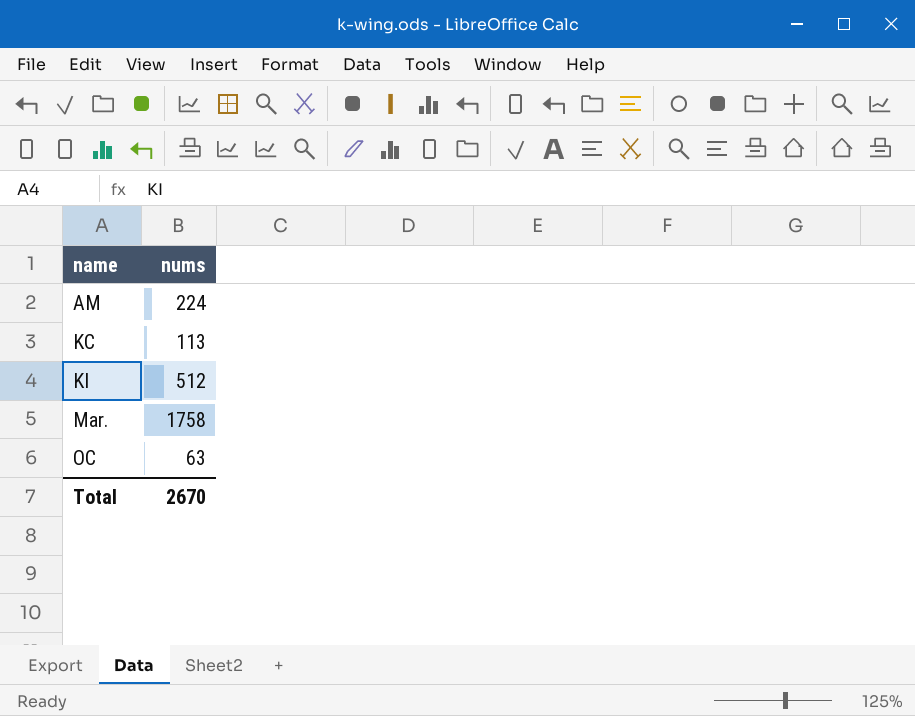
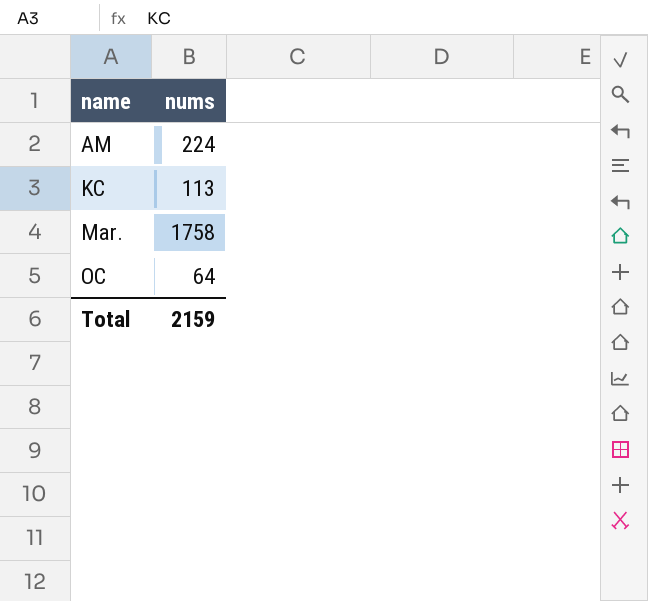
row KI: 512 -> none
OC | nums: 63 -> 64
Total | nums: 2670 -> 2159

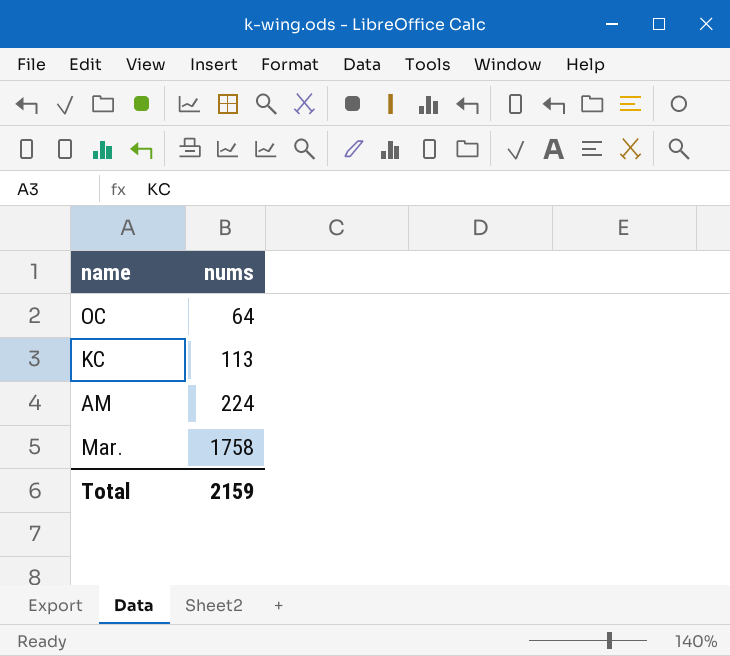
row order: name ascending -> nums ascending

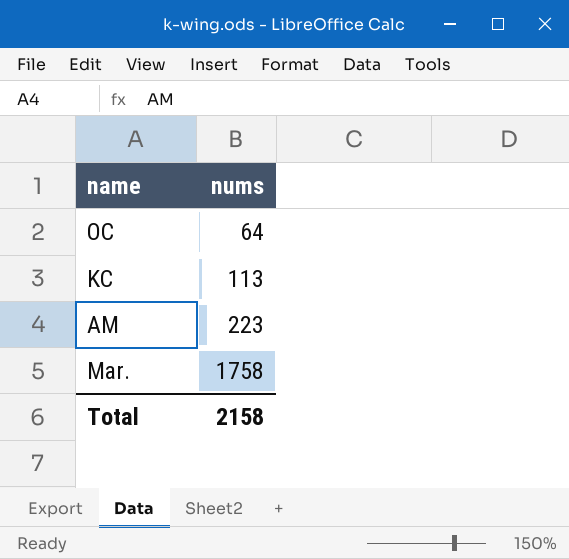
AM | nums: 224 -> 223
Total | nums: 2159 -> 2158

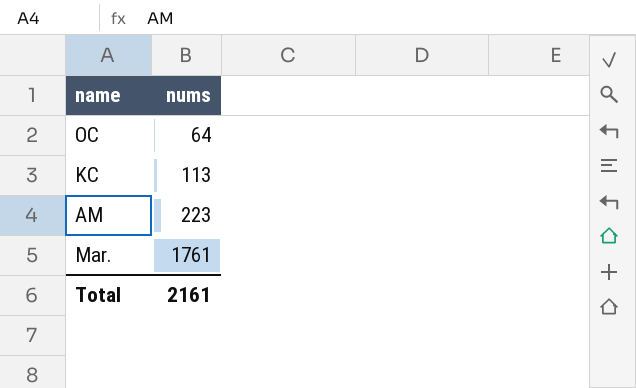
Mar. | nums: 1758 -> 1761
Total | nums: 2158 -> 2161

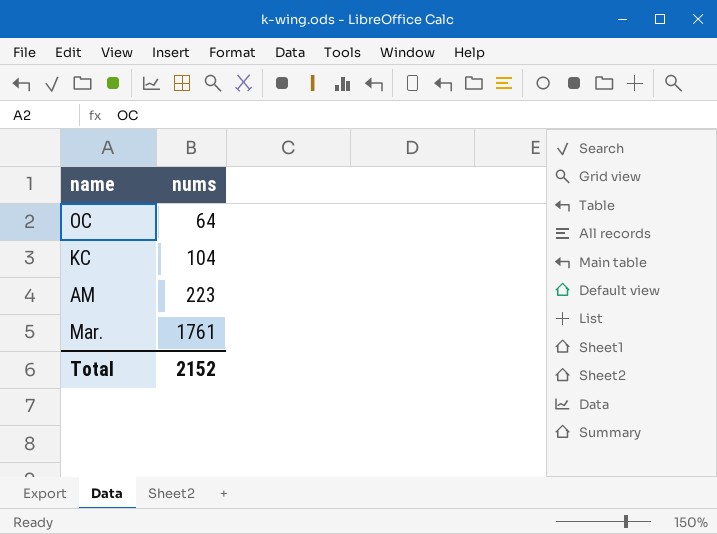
KC | nums: 113 -> 104
Total | nums: 2161 -> 2152

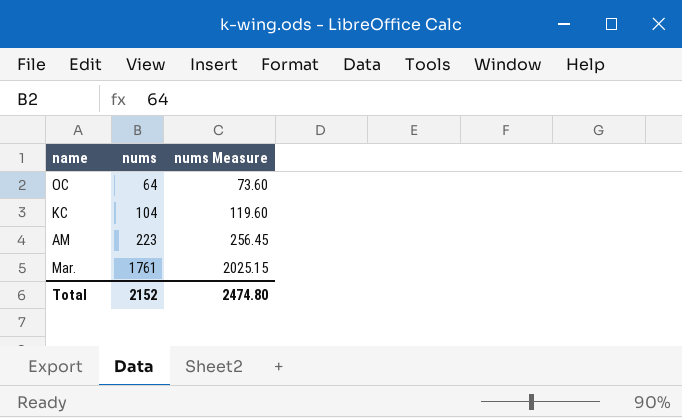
column nums Measure | formula: none -> [nums] * 1.15

